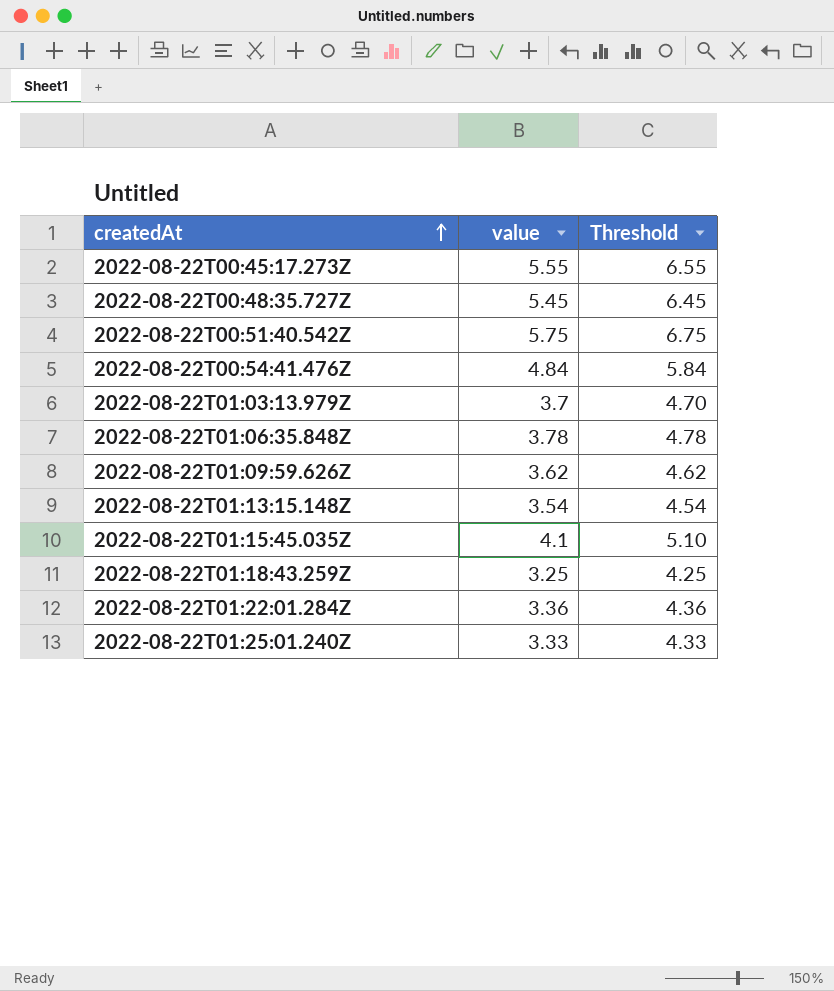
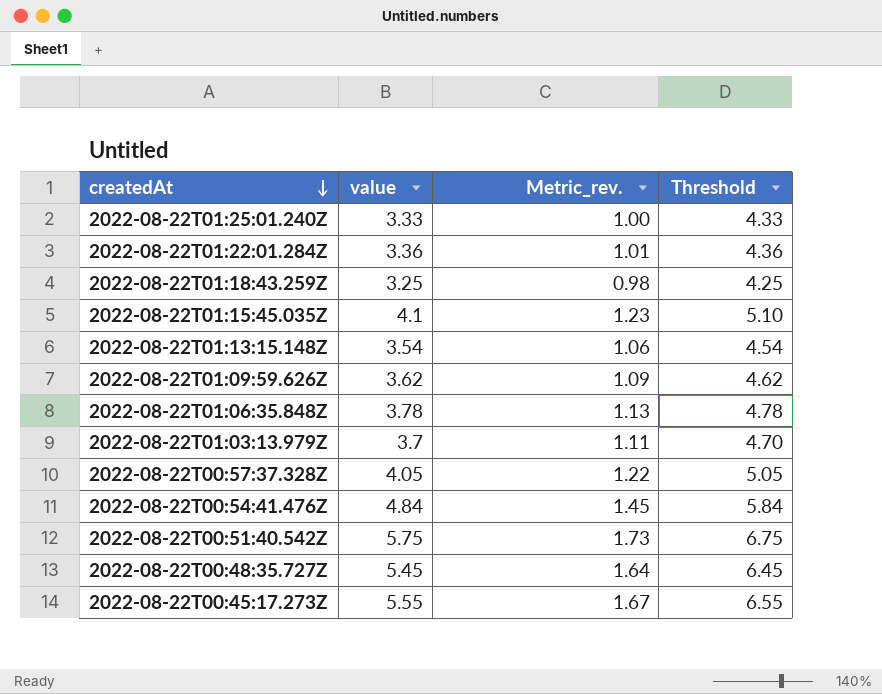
row order: createdAt ascending -> createdAt descending
column Metric_rev. | formula: none -> [value] * 0.3
row 2022-08-22T00:57:37.328Z: none -> 4.05 | 1.22 | 5.05

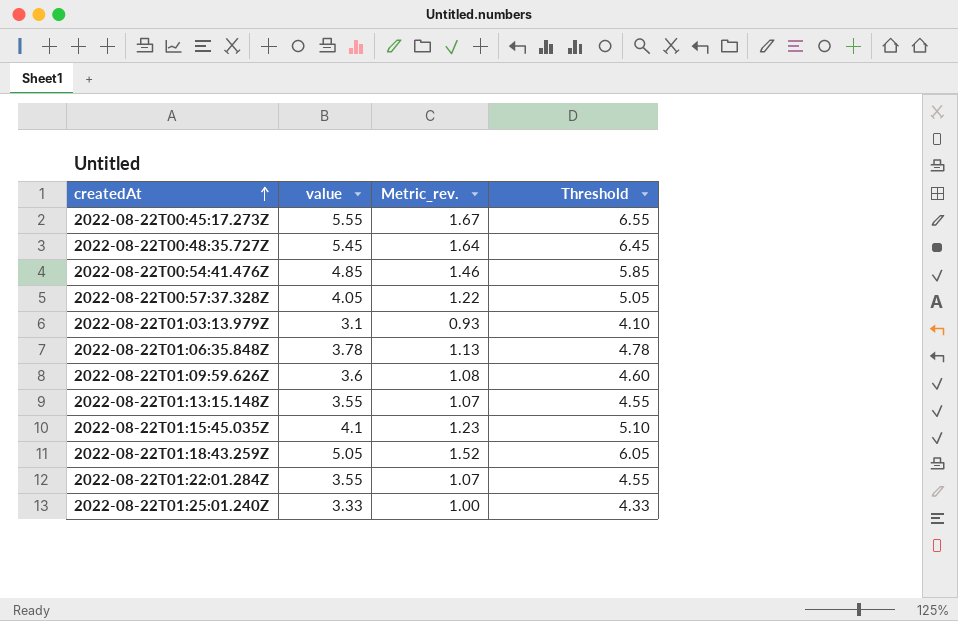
row order: createdAt descending -> createdAt ascending
row 2022-08-22T00:51:40.542Z: 5.75 | 1.73 | 6.75 -> none
2022-08-22T00:54:41.476Z | value: 4.84 -> 4.85
2022-08-22T00:54:41.476Z | Metric_rev.: 1.45 -> 1.46
2022-08-22T00:54:41.476Z | Threshold: 5.84 -> 5.85
2022-08-22T01:03:13.979Z | value: 3.7 -> 3.1
2022-08-22T01:03:13.979Z | Metric_rev.: 1.11 -> 0.93
2022-08-22T01:03:13.979Z | Threshold: 4.70 -> 4.10
2022-08-22T01:09:59.626Z | value: 3.62 -> 3.6
2022-08-22T01:09:59.626Z | Metric_rev.: 1.09 -> 1.08
2022-08-22T01:09:59.626Z | Threshold: 4.62 -> 4.60
2022-08-22T01:13:15.148Z | value: 3.54 -> 3.55
2022-08-22T01:13:15.148Z | Metric_rev.: 1.06 -> 1.07
2022-08-22T01:13:15.148Z | Threshold: 4.54 -> 4.55
2022-08-22T01:18:43.259Z | value: 3.25 -> 5.05
2022-08-22T01:18:43.259Z | Metric_rev.: 0.98 -> 1.52
2022-08-22T01:18:43.259Z | Threshold: 4.25 -> 6.05
2022-08-22T01:22:01.284Z | value: 3.36 -> 3.55
2022-08-22T01:22:01.284Z | Metric_rev.: 1.01 -> 1.07
2022-08-22T01:22:01.284Z | Threshold: 4.36 -> 4.55

